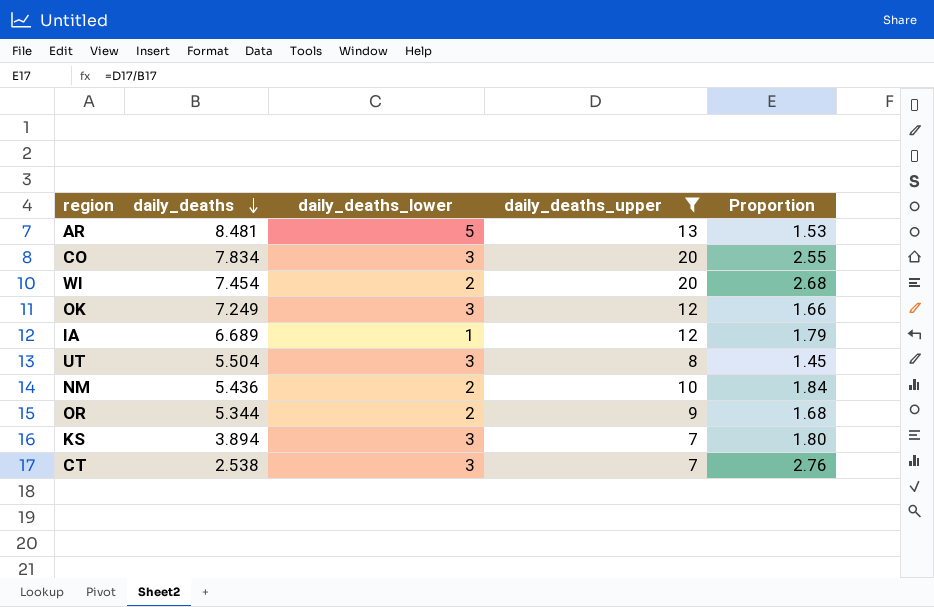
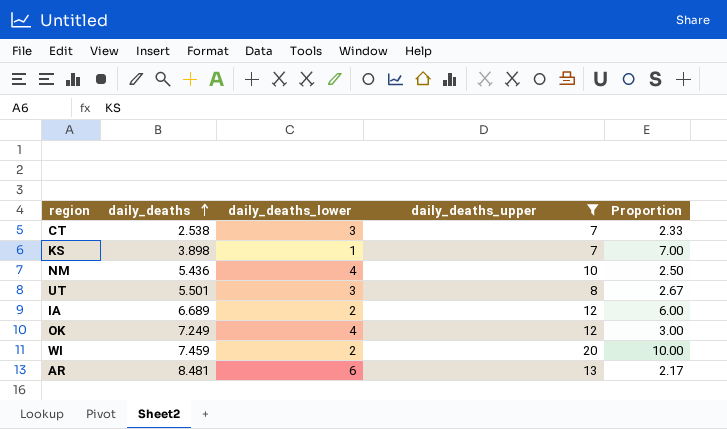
row order: daily_deaths descending -> daily_deaths ascending
column Proportion | formula: [daily_deaths_upper] / [daily_deaths] -> [daily_deaths_upper] / [daily_deaths_lower]
row CO: 7.834 | 3 | 20 | 2.55 -> none
row OR: 5.344 | 2 | 9 | 1.68 -> none
KS | daily_deaths: 3.894 -> 3.898
KS | daily_deaths_lower: 3 -> 1
NM | daily_deaths_lower: 2 -> 4
UT | daily_deaths: 5.504 -> 5.501
IA | daily_deaths_lower: 1 -> 2
OK | daily_deaths_lower: 3 -> 4
WI | daily_deaths: 7.454 -> 7.459
AR | daily_deaths_lower: 5 -> 6

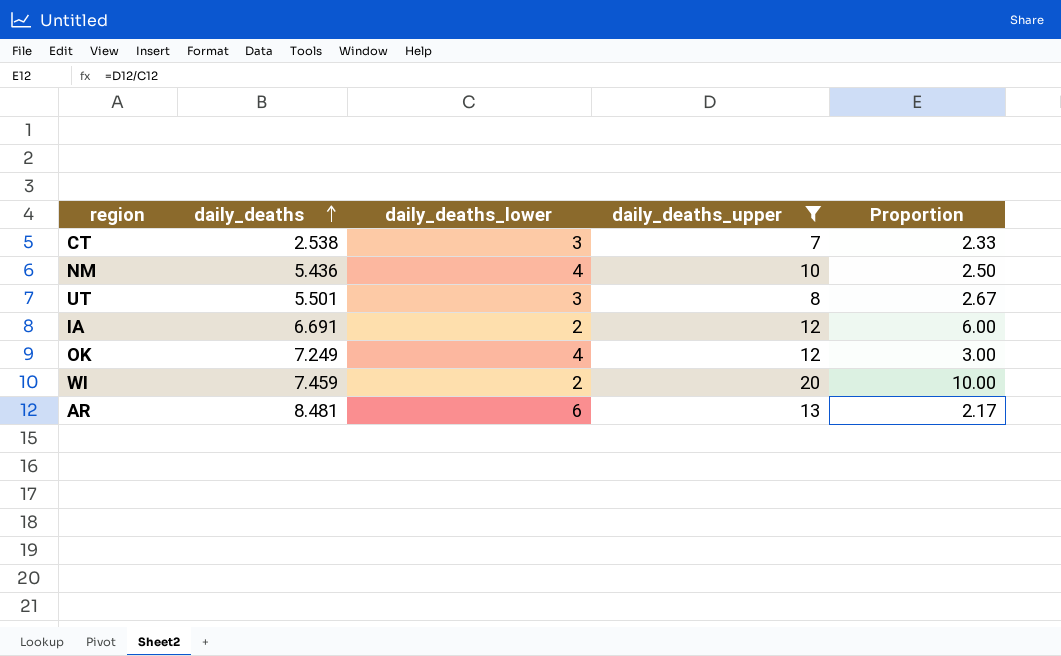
row KS: 3.898 | 1 | 7 | 7.00 -> none
IA | daily_deaths: 6.689 -> 6.691

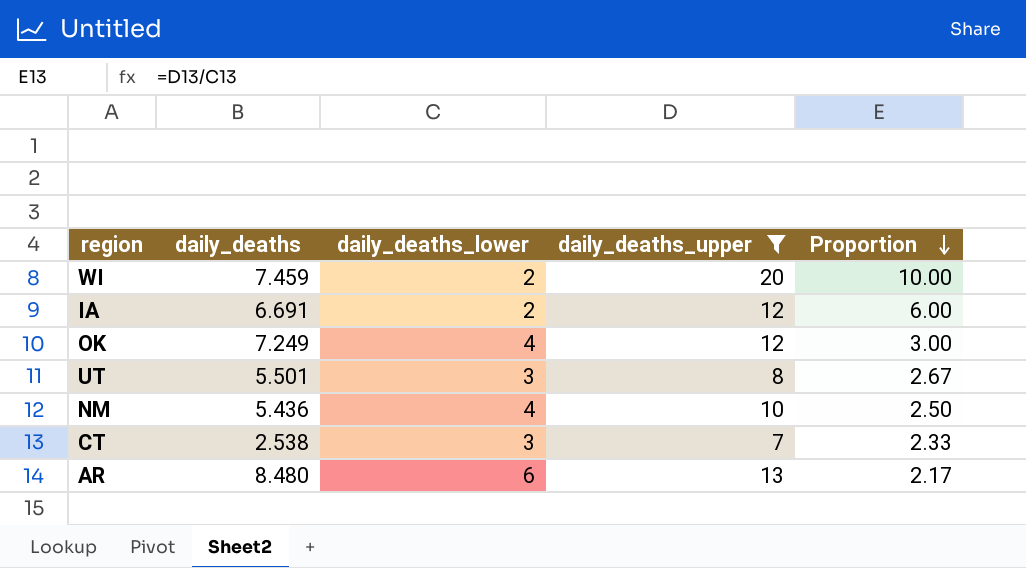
row order: daily_deaths ascending -> Proportion descending
AR | daily_deaths: 8.481 -> 8.480

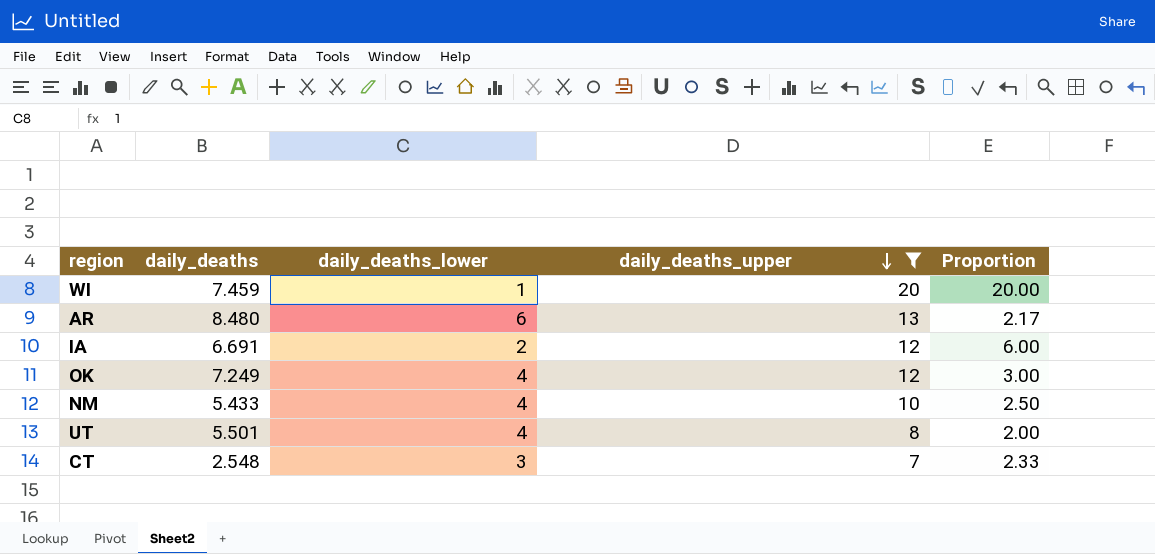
row order: Proportion descending -> daily_deaths_upper descending
WI | daily_deaths_lower: 2 -> 1
WI | Proportion: 10.00 -> 20.00
NM | daily_deaths: 5.436 -> 5.433
UT | daily_deaths_lower: 3 -> 4
UT | Proportion: 2.67 -> 2.00
CT | daily_deaths: 2.538 -> 2.548

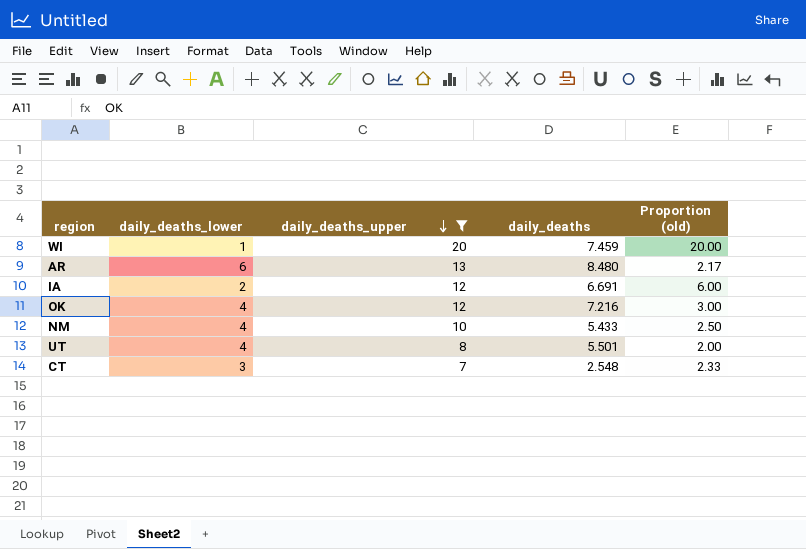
column daily_deaths | position: 2 -> 4
column name: Proportion -> Proportion (old)
OK | daily_deaths: 7.249 -> 7.216

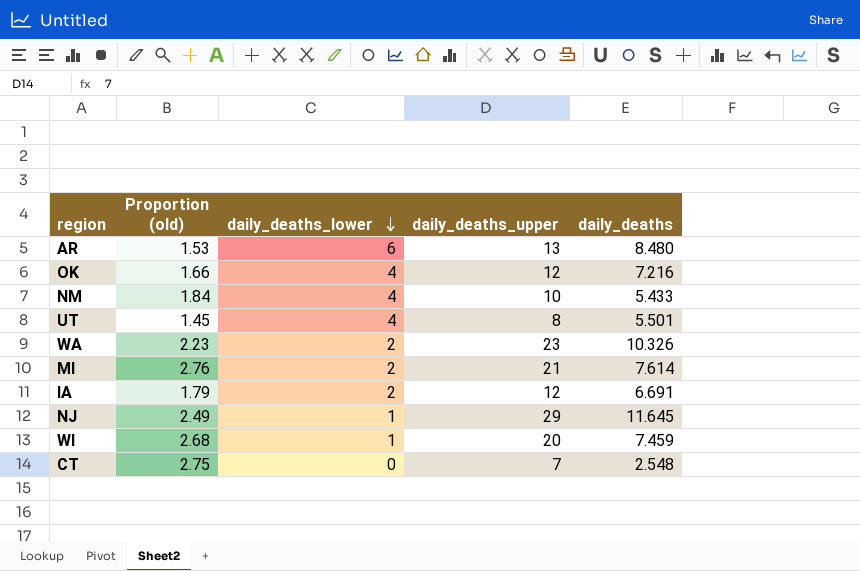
filter: daily_deaths_upper <= 20 -> none
row order: daily_deaths_upper descending -> daily_deaths_lower descending
column Proportion (old) | formula: [daily_deaths_upper] / [daily_deaths_lower] -> [daily_deaths_upper] / [daily_deaths]
column Proportion (old) | position: 5 -> 2
CT | daily_deaths_lower: 3 -> 0

